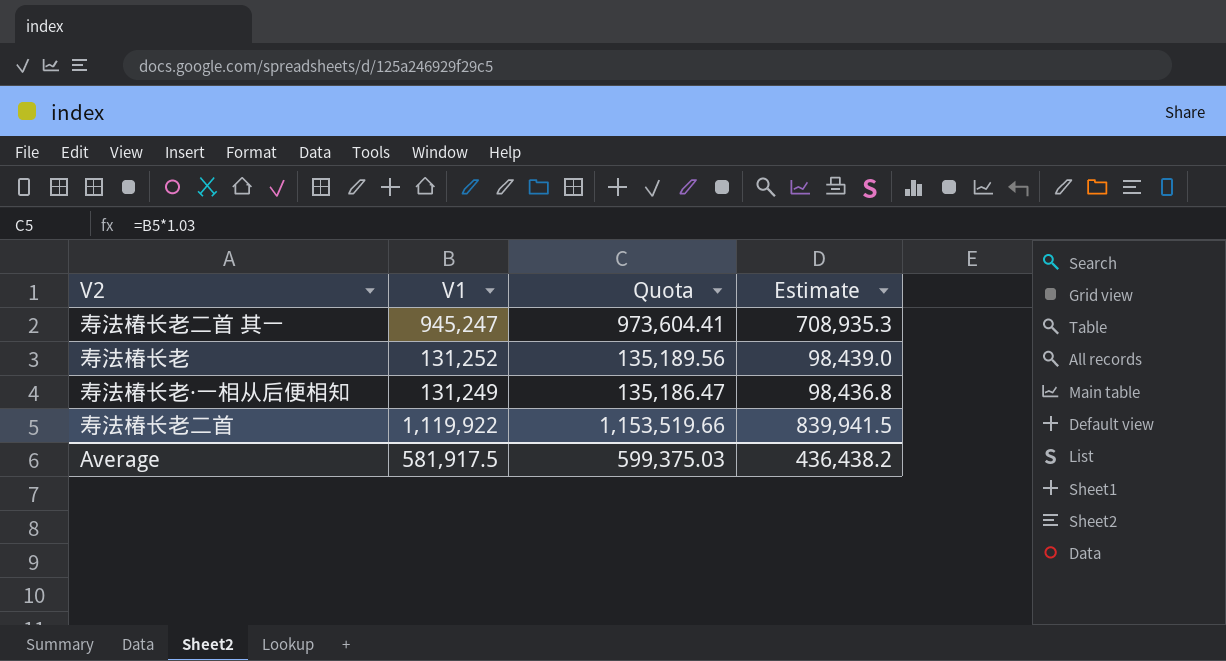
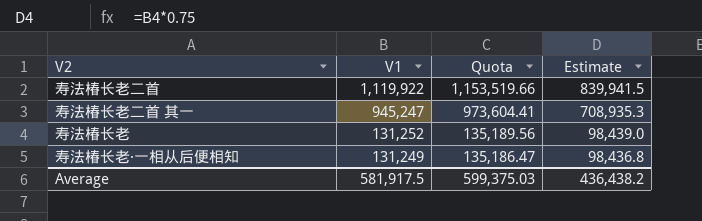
row order: none -> V1 descending

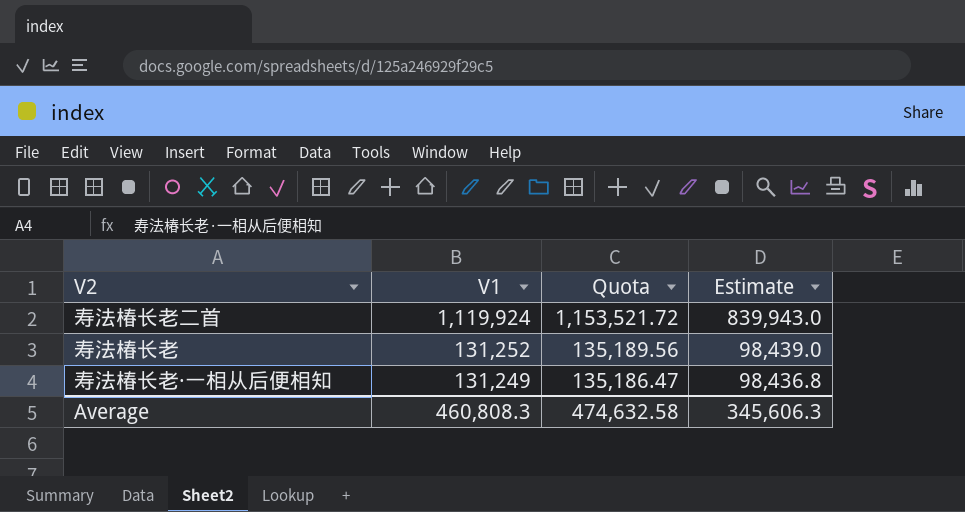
row 寿法椿长老二首 其一: 945,247 | 973,604.41 | 708,935.3 -> none
寿法椿长老二首 | V1: 1,119,922 -> 1,119,924
寿法椿长老二首 | Quota: 1,153,519.66 -> 1,153,521.72
寿法椿长老二首 | Estimate: 839,941.5 -> 839,943.0
Average | V1: 581,917.5 -> 460,808.3
Average | Quota: 599,375.03 -> 474,632.58
Average | Estimate: 436,438.2 -> 345,606.3

